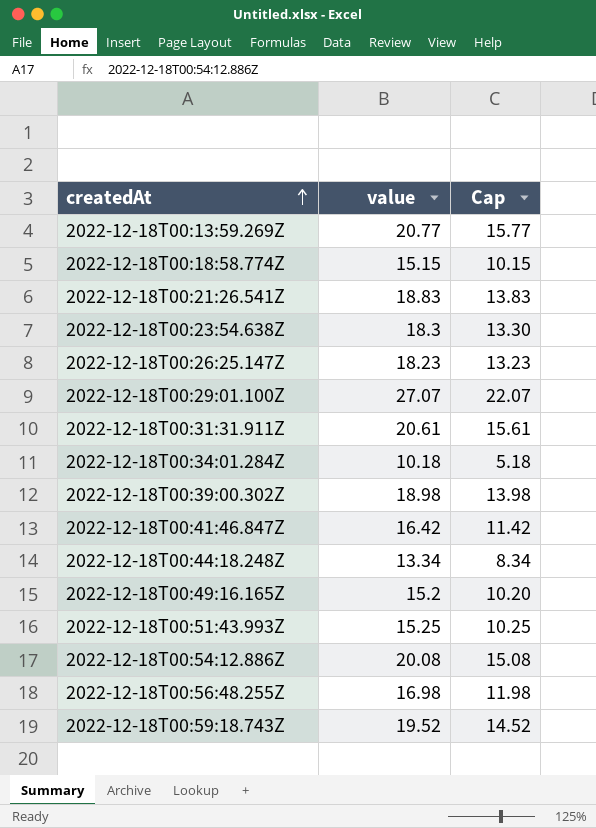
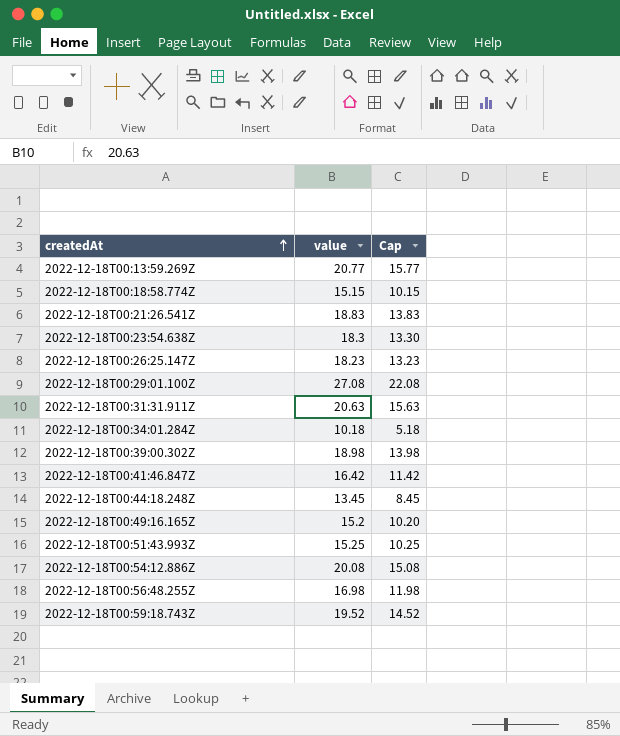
2022-12-18T00:29:01.100Z | value: 27.07 -> 27.08
2022-12-18T00:29:01.100Z | Cap: 22.07 -> 22.08
2022-12-18T00:31:31.911Z | value: 20.61 -> 20.63
2022-12-18T00:31:31.911Z | Cap: 15.61 -> 15.63
2022-12-18T00:44:18.248Z | value: 13.34 -> 13.45
2022-12-18T00:44:18.248Z | Cap: 8.34 -> 8.45

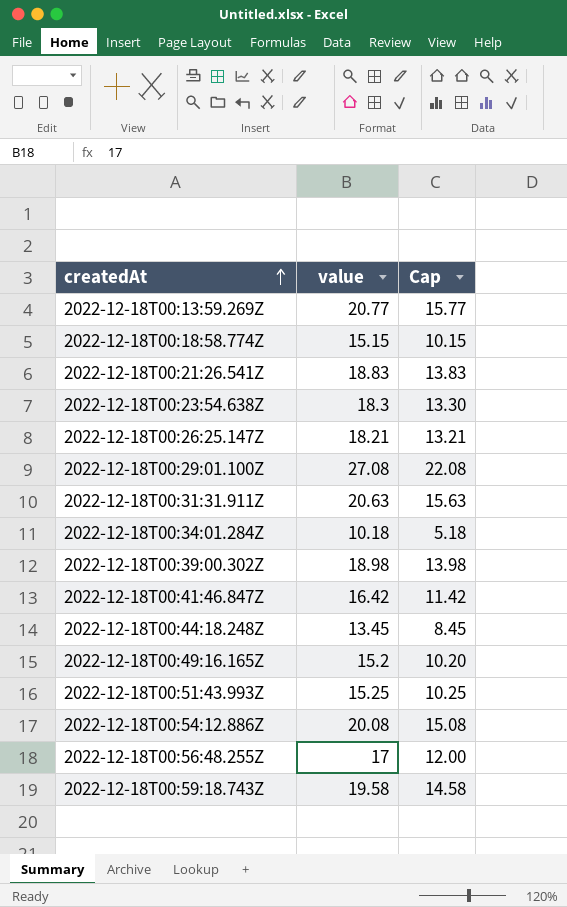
2022-12-18T00:26:25.147Z | value: 18.23 -> 18.21
2022-12-18T00:26:25.147Z | Cap: 13.23 -> 13.21
2022-12-18T00:56:48.255Z | value: 16.98 -> 17
2022-12-18T00:56:48.255Z | Cap: 11.98 -> 12.00
2022-12-18T00:59:18.743Z | value: 19.52 -> 19.58
2022-12-18T00:59:18.743Z | Cap: 14.52 -> 14.58

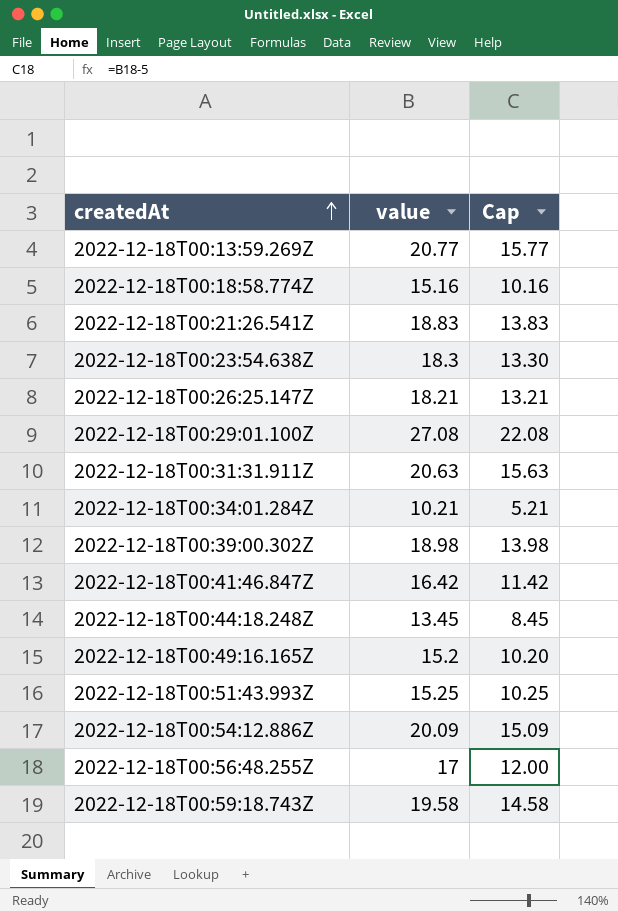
2022-12-18T00:18:58.774Z | value: 15.15 -> 15.16
2022-12-18T00:18:58.774Z | Cap: 10.15 -> 10.16
2022-12-18T00:34:01.284Z | value: 10.18 -> 10.21
2022-12-18T00:34:01.284Z | Cap: 5.18 -> 5.21
2022-12-18T00:54:12.886Z | value: 20.08 -> 20.09
2022-12-18T00:54:12.886Z | Cap: 15.08 -> 15.09

